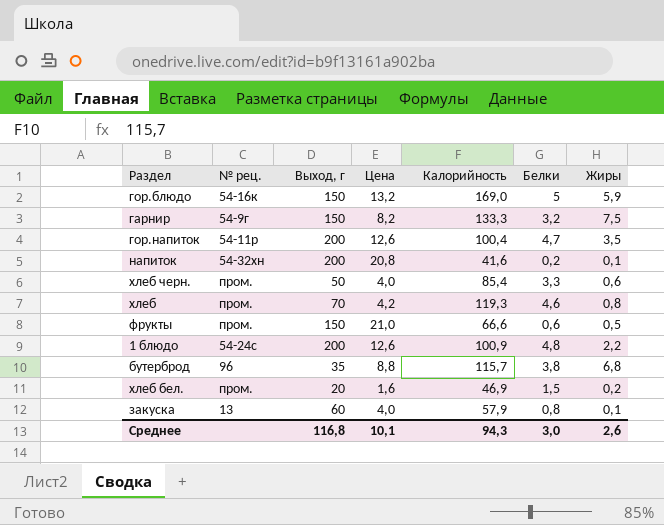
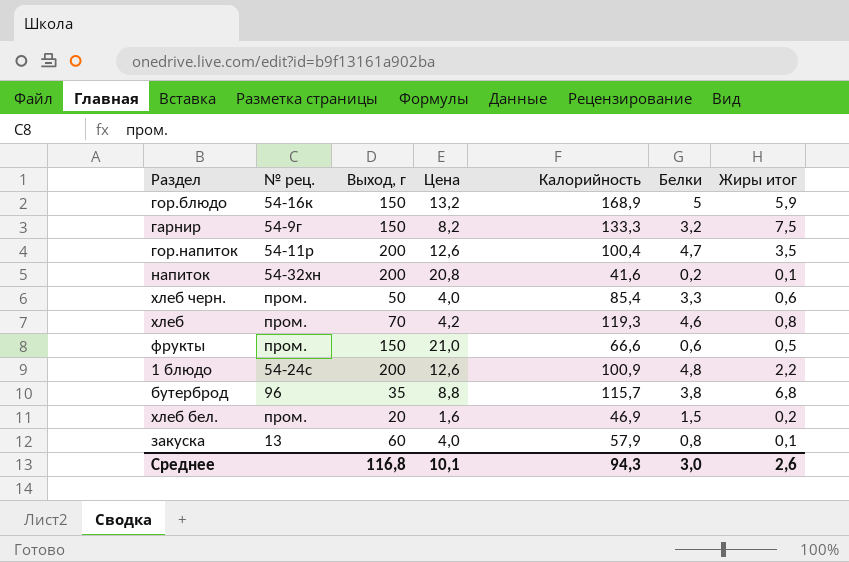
column name: Жиры -> Жиры итог
гор.блюдо | Калорийность: 169,0 -> 168,9

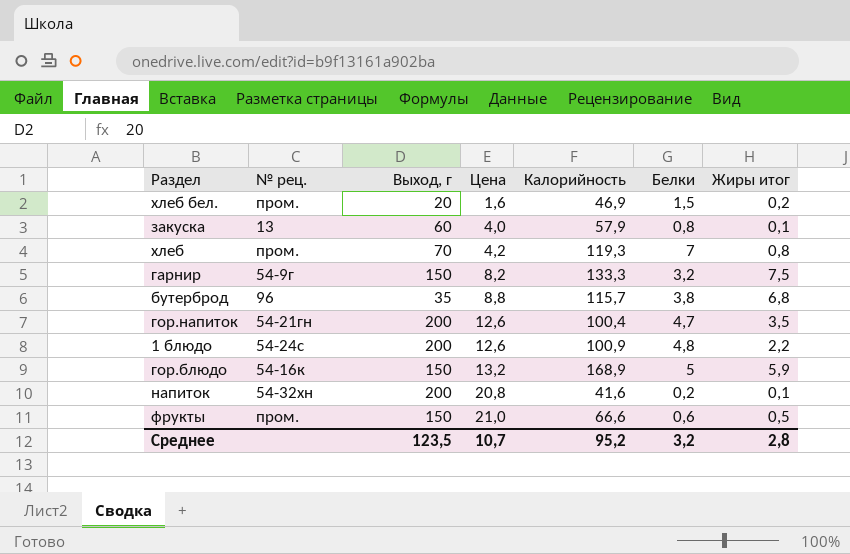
row order: none -> Цена ascending
row хлеб черн.: пром. | 50 | 4,0 | 85,4 | 3,3 | 0,6 -> none
хлеб | Белки: 4,6 -> 7
гор.напиток | № рец.: 54-11р -> 54-21гн
Среднее | Выход, г: 116,8 -> 123,5
Среднее | Цена: 10,1 -> 10,7
Среднее | Калорийность: 94,3 -> 95,2
Среднее | Белки: 3,0 -> 3,2
Среднее | Жиры итог: 2,6 -> 2,8

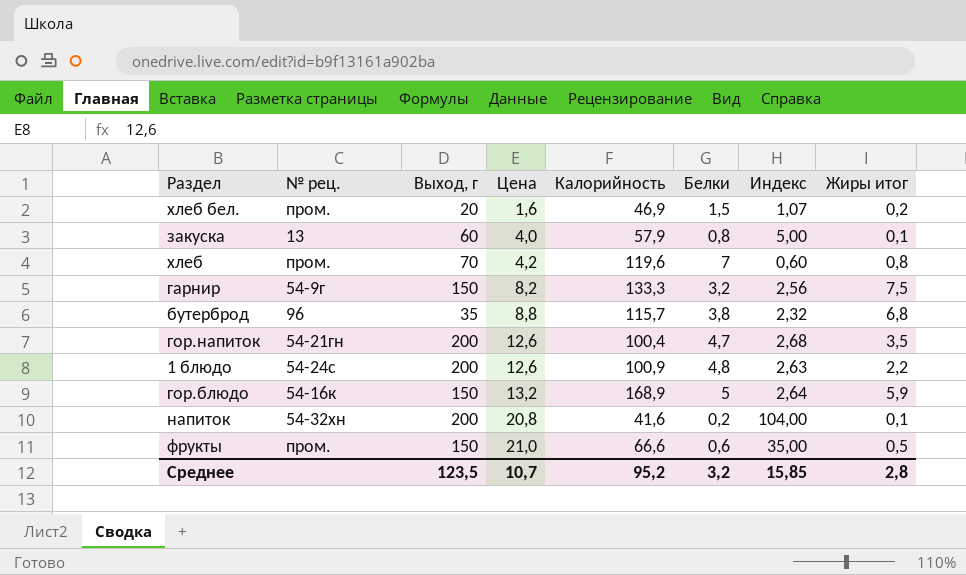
column Индекс | formula: none -> [Цена] / [Белки]
хлеб | Калорийность: 119,3 -> 119,6

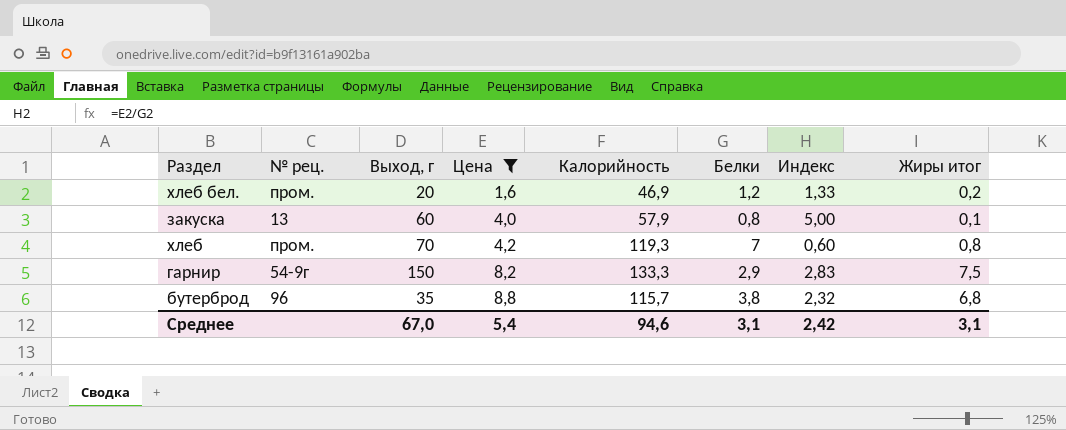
filter: none -> Цена <= 8,8
хлеб бел. | Белки: 1,5 -> 1,2
хлеб бел. | Индекс: 1,07 -> 1,33
хлеб | Калорийность: 119,6 -> 119,3
гарнир | Белки: 3,2 -> 2,9
гарнир | Индекс: 2,56 -> 2,83
Среднее | Выход, г: 123,5 -> 67,0
Среднее | Цена: 10,7 -> 5,4
Среднее | Калорийность: 95,2 -> 94,6
Среднее | Белки: 3,2 -> 3,1
Среднее | Индекс: 15,85 -> 2,42
Среднее | Жиры итог: 2,8 -> 3,1

